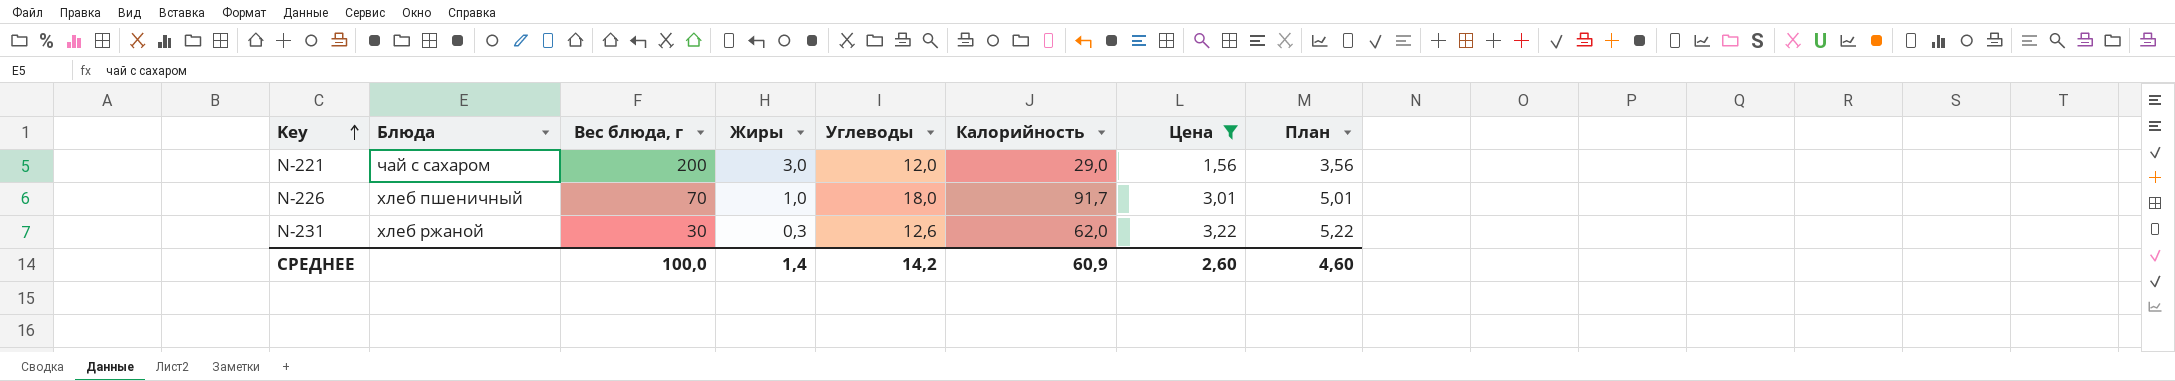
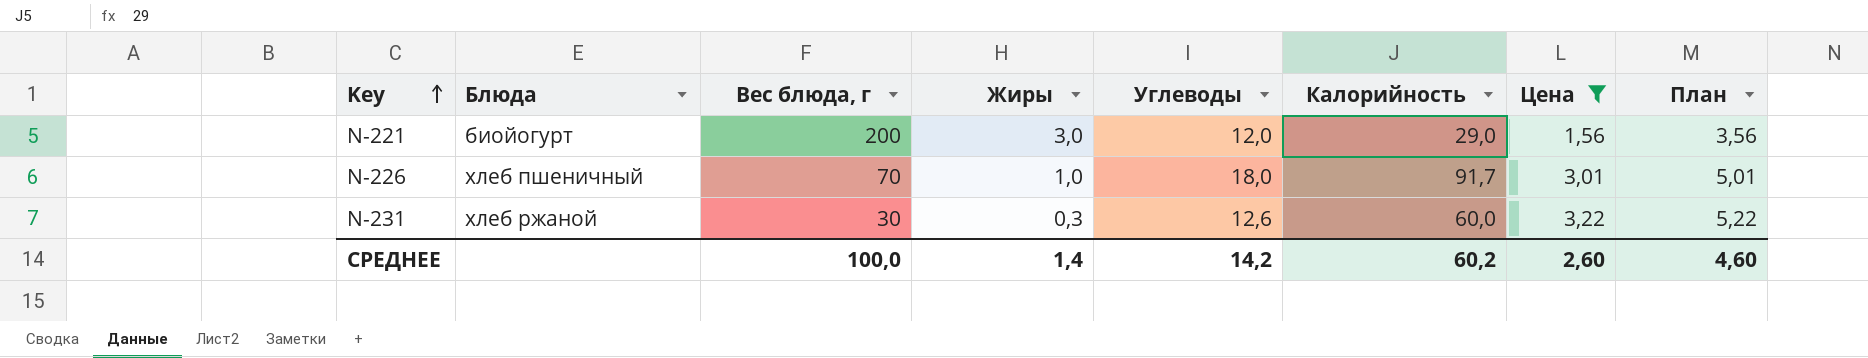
N-221 | Блюда: чай с сахаром -> биойогурт
N-231 | Калорийность: 62,0 -> 60,0
СРЕДНЕЕ | Калорийность: 60,9 -> 60,2

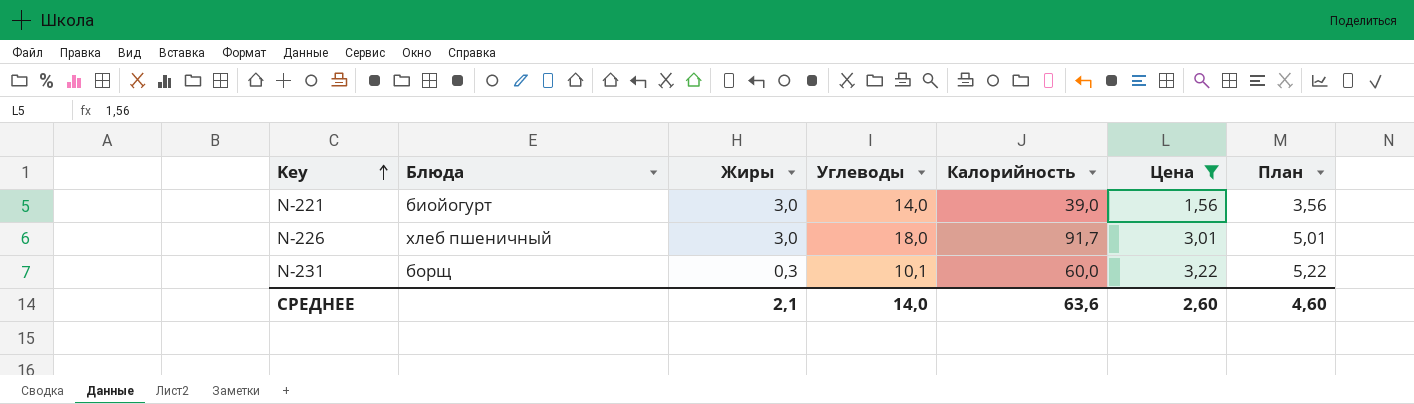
column Вес блюда, г | position: 3 -> none
N-221 | Углеводы: 12,0 -> 14,0
N-221 | Калорийность: 29,0 -> 39,0
N-226 | Жиры: 1,0 -> 3,0
N-231 | Блюда: хлеб ржаной -> борщ
N-231 | Углеводы: 12,6 -> 10,1
СРЕДНЕЕ | Жиры: 1,4 -> 2,1
СРЕДНЕЕ | Углеводы: 14,2 -> 14,0
СРЕДНЕЕ | Калорийность: 60,2 -> 63,6

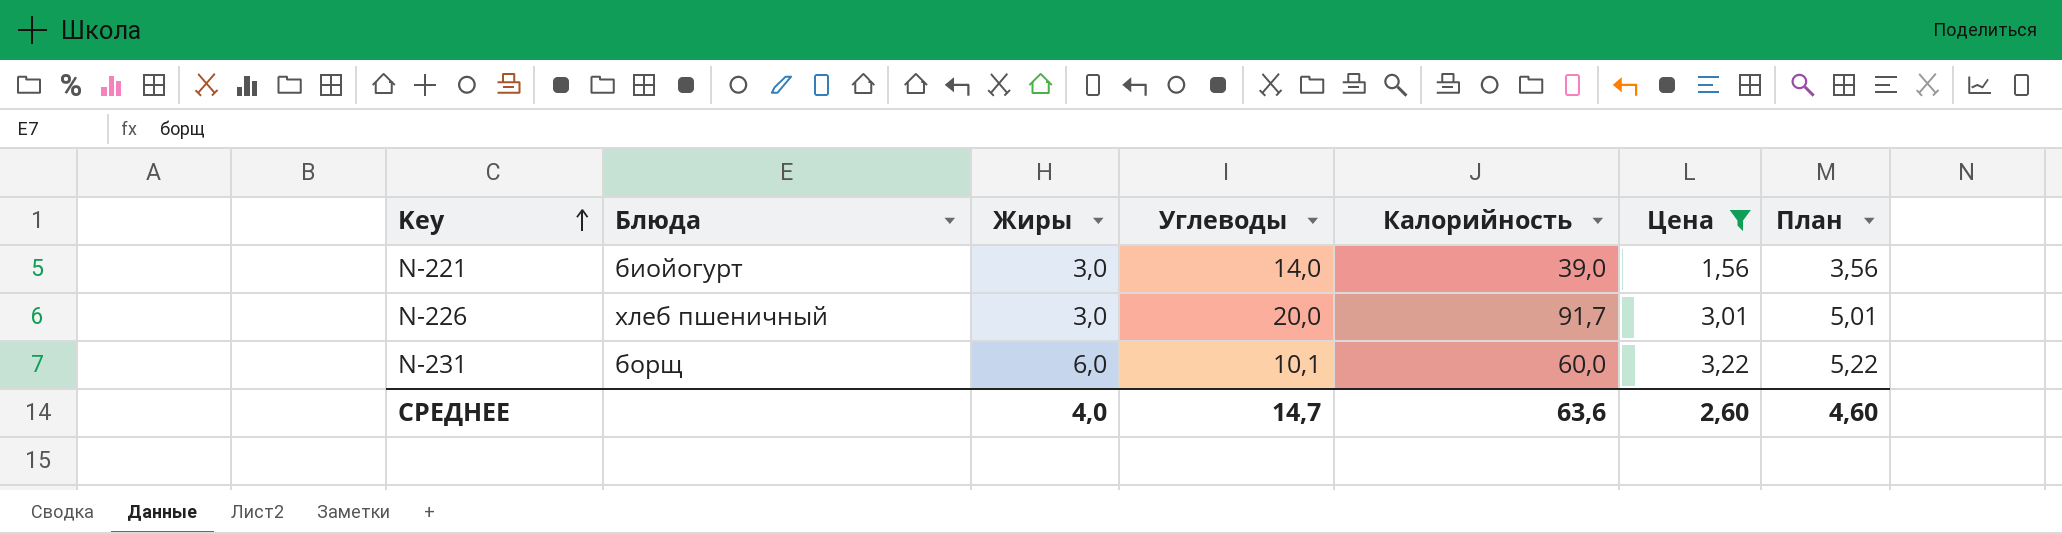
N-226 | Углеводы: 18,0 -> 20,0
N-231 | Жиры: 0,3 -> 6,0
СРЕДНЕЕ | Жиры: 2,1 -> 4,0
СРЕДНЕЕ | Углеводы: 14,0 -> 14,7

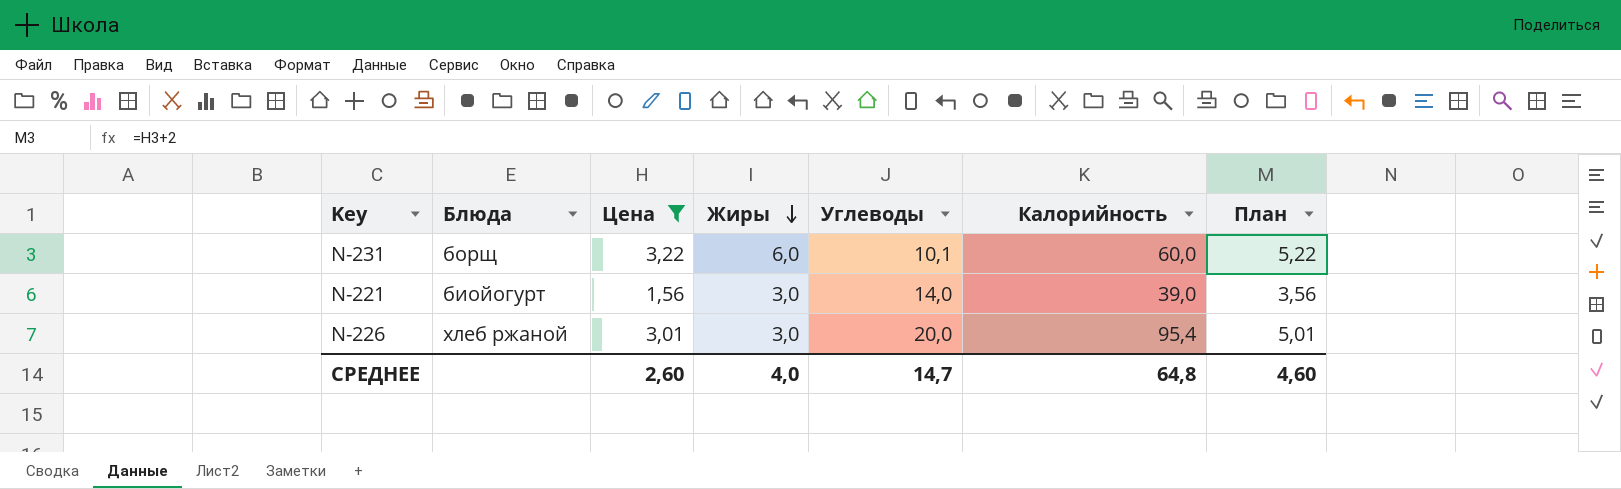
row order: Key ascending -> Жиры descending
column Цена | position: 6 -> 3
N-226 | Блюда: хлеб пшеничный -> хлеб ржаной
N-226 | Калорийность: 91,7 -> 95,4
СРЕДНЕЕ | Калорийность: 63,6 -> 64,8

